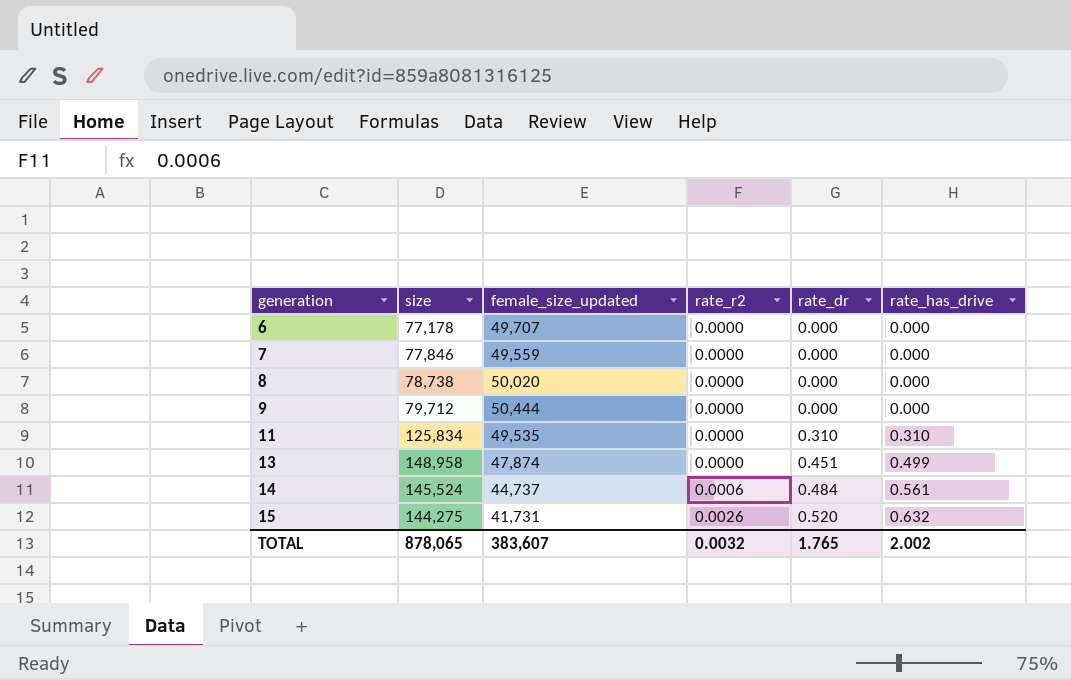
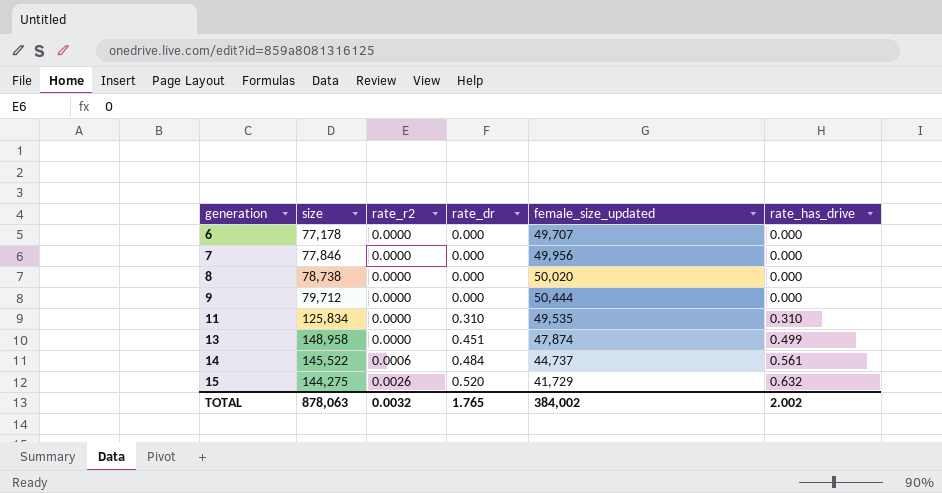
column female_size_updated | position: 3 -> 5
7 | female_size_updated: 49,559 -> 49,956
14 | size: 145,524 -> 145,522
15 | female_size_updated: 41,731 -> 41,729
TOTAL | size: 878,065 -> 878,063
TOTAL | female_size_updated: 383,607 -> 384,002

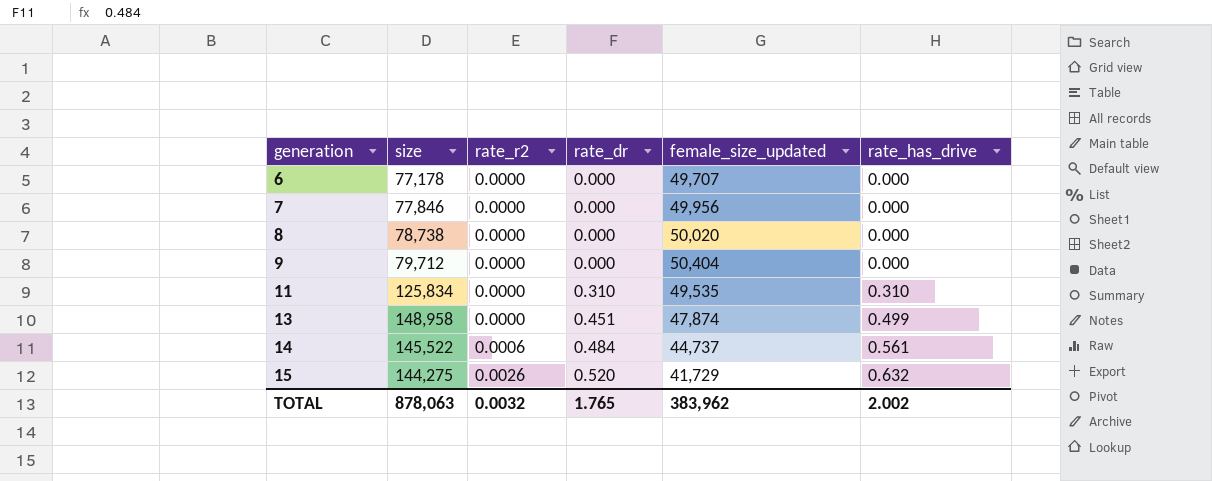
9 | female_size_updated: 50,444 -> 50,404
TOTAL | female_size_updated: 384,002 -> 383,962

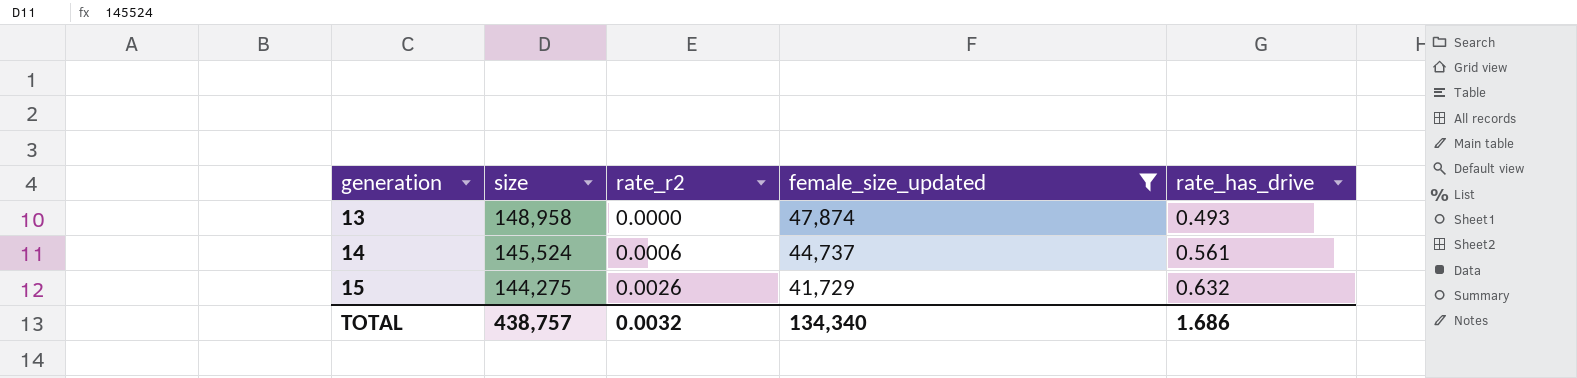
filter: none -> female_size_updated <= 47,874
column rate_dr | position: 4 -> none
13 | rate_has_drive: 0.499 -> 0.493
14 | size: 145,522 -> 145,524
TOTAL | size: 878,063 -> 438,757
TOTAL | female_size_updated: 383,962 -> 134,340
TOTAL | rate_has_drive: 2.002 -> 1.686

